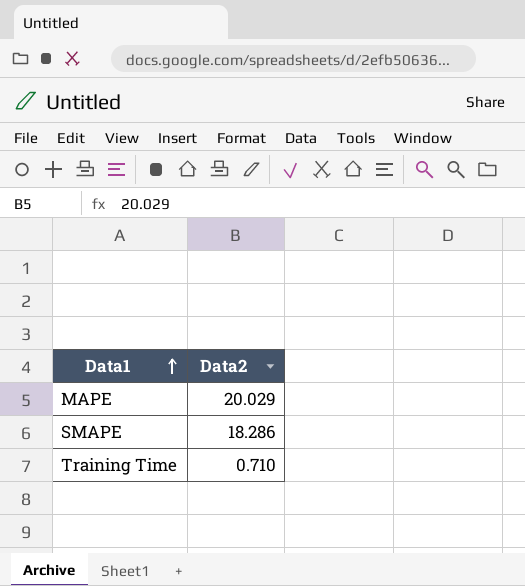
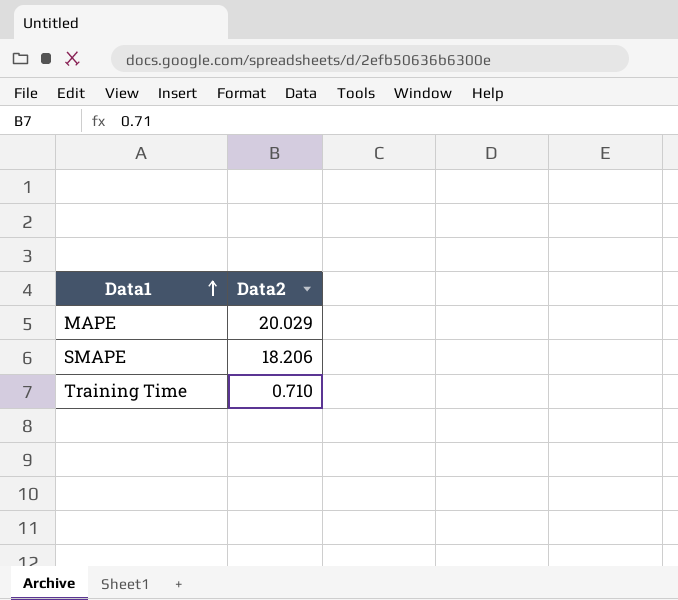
SMAPE | Data2: 18.286 -> 18.206

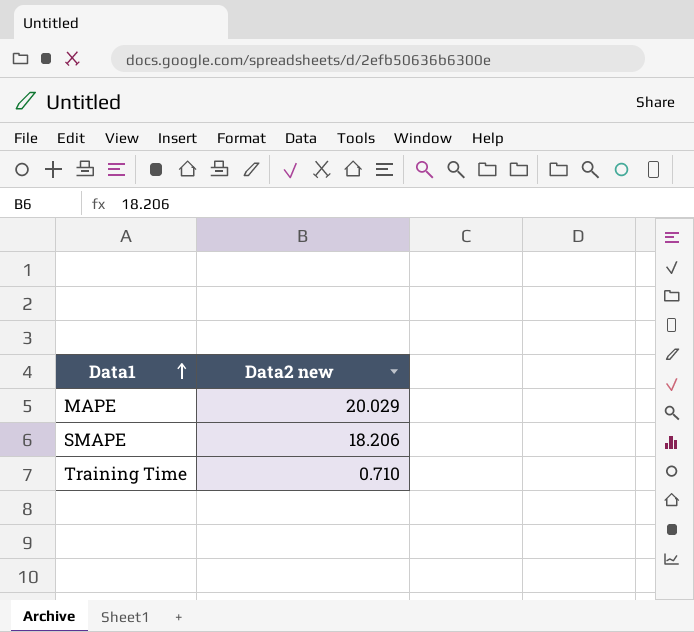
column name: Data2 -> Data2 new

